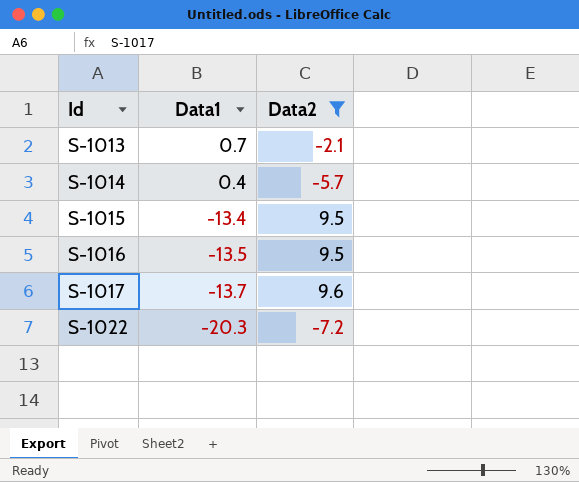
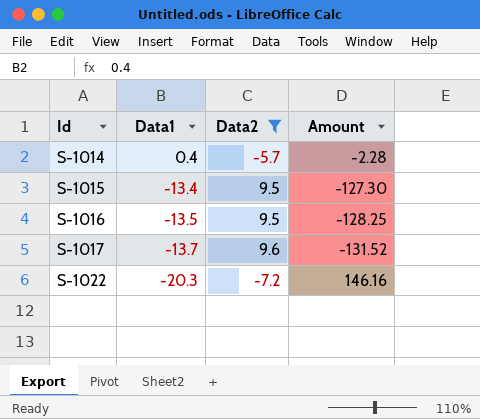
column Amount | formula: none -> [Data1] * [Data2]
row S-1013: 0.7 | -2.1 -> none

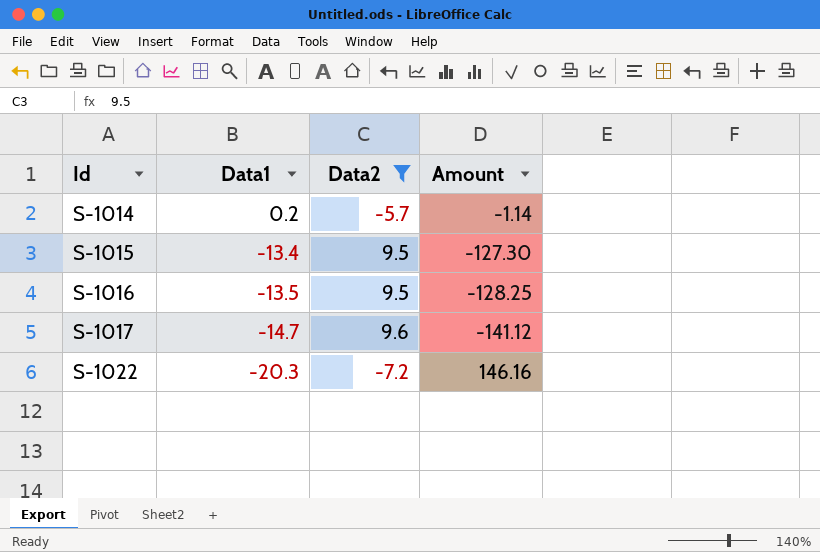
S-1014 | Data1: 0.4 -> 0.2
S-1014 | Amount: -2.28 -> -1.14
S-1017 | Data1: -13.7 -> -14.7
S-1017 | Amount: -131.52 -> -141.12

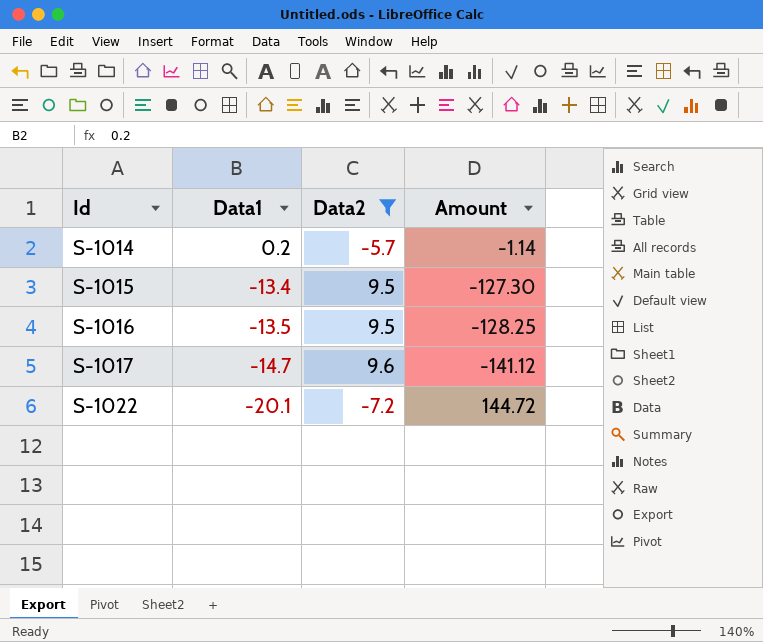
S-1022 | Data1: -20.3 -> -20.1
S-1022 | Amount: 146.16 -> 144.72

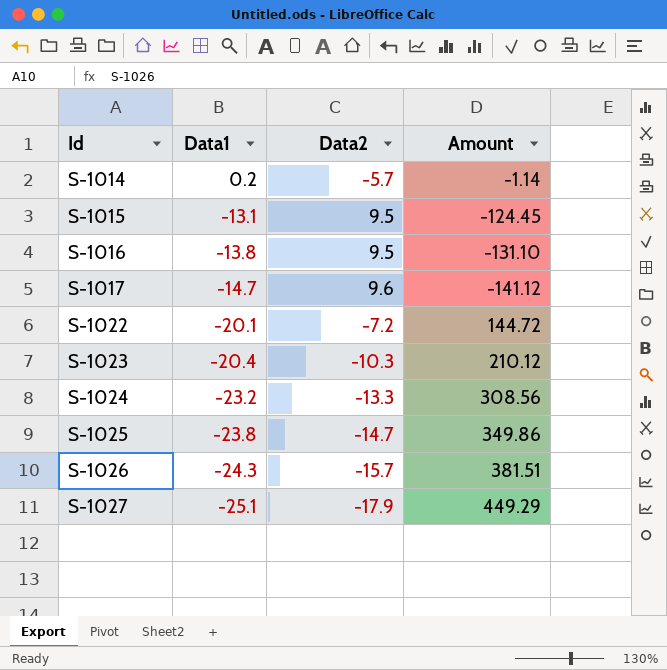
filter: Data2 >= -7.2 -> none
S-1015 | Data1: -13.4 -> -13.1
S-1015 | Amount: -127.30 -> -124.45
S-1016 | Data1: -13.5 -> -13.8
S-1016 | Amount: -128.25 -> -131.10

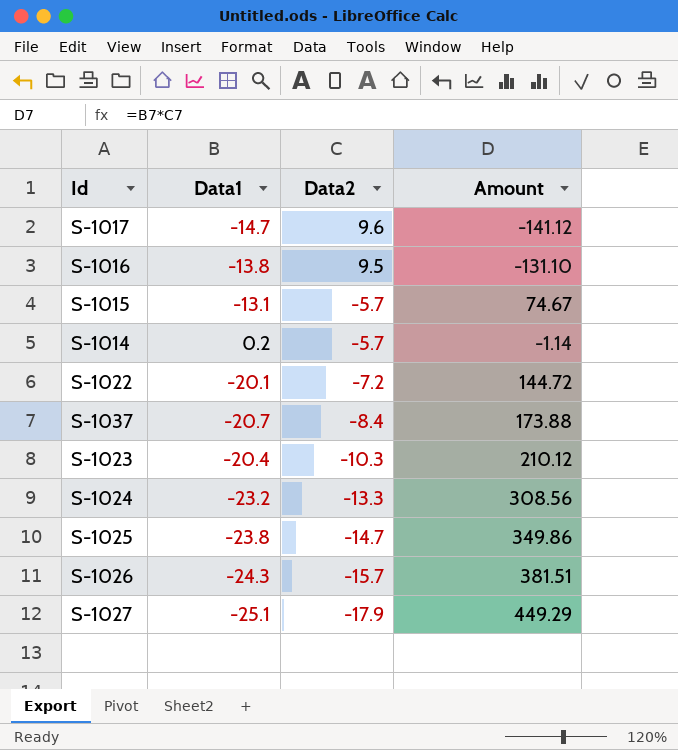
row order: Id ascending -> Data2 descending
S-1015 | Data2: 9.5 -> -5.7
S-1015 | Amount: -124.45 -> 74.67
row S-1037: none -> -20.7 | -8.4 | 173.88

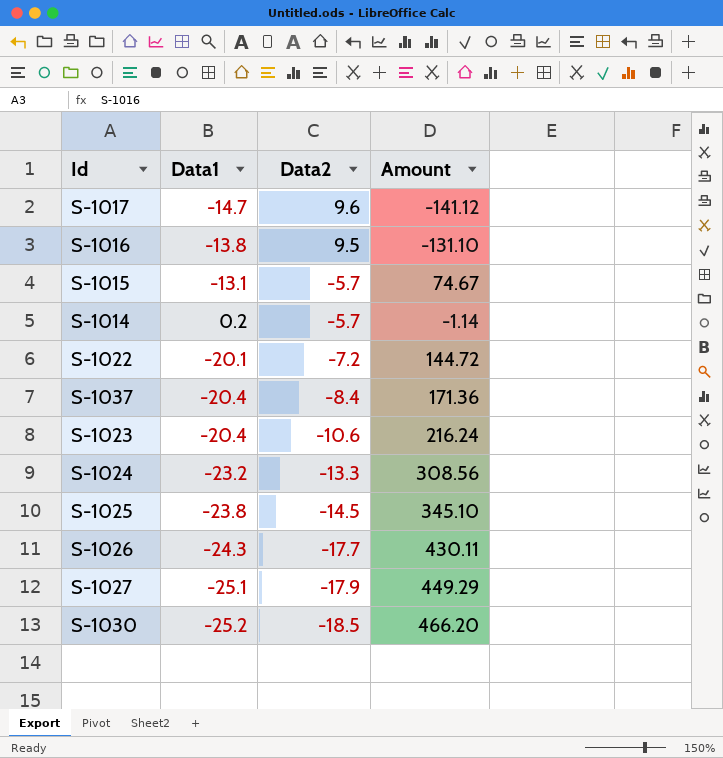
S-1037 | Data1: -20.7 -> -20.4
S-1037 | Amount: 173.88 -> 171.36
S-1023 | Data2: -10.3 -> -10.6
S-1023 | Amount: 210.12 -> 216.24
S-1025 | Data2: -14.7 -> -14.5
S-1025 | Amount: 349.86 -> 345.10
S-1026 | Data2: -15.7 -> -17.7
S-1026 | Amount: 381.51 -> 430.11
row S-1030: none -> -25.2 | -18.5 | 466.20

